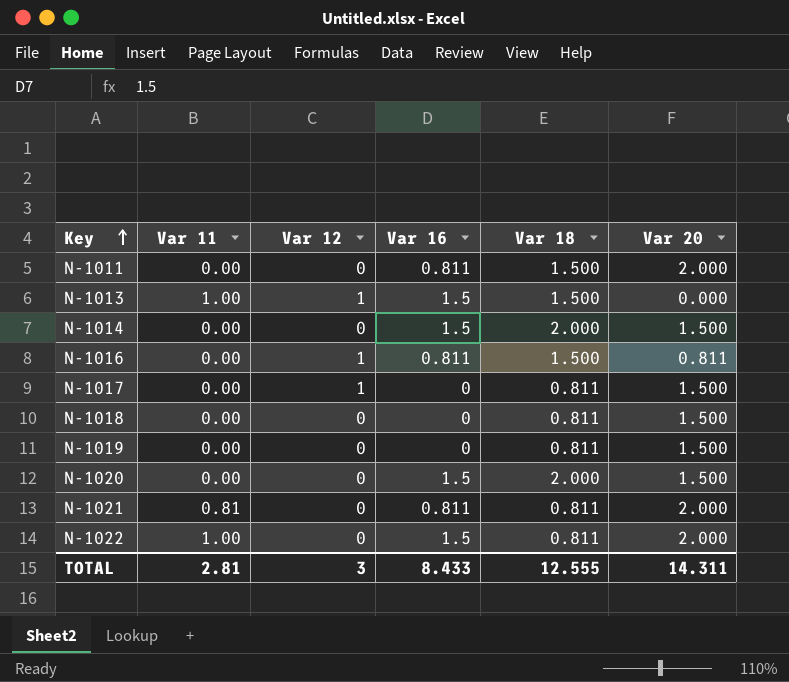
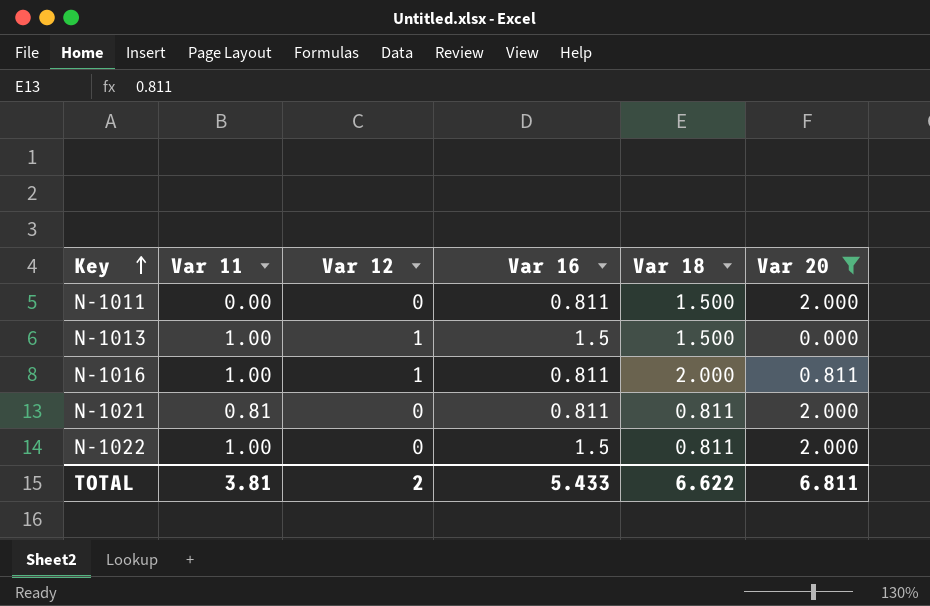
filter: none -> Var 20 != 1.500
N-1016 | Var 11: 0.00 -> 1.00
N-1016 | Var 18: 1.500 -> 2.000
TOTAL | Var 11: 2.81 -> 3.81
TOTAL | Var 12: 3 -> 2
TOTAL | Var 16: 8.433 -> 5.433
TOTAL | Var 18: 12.555 -> 6.622
TOTAL | Var 20: 14.311 -> 6.811

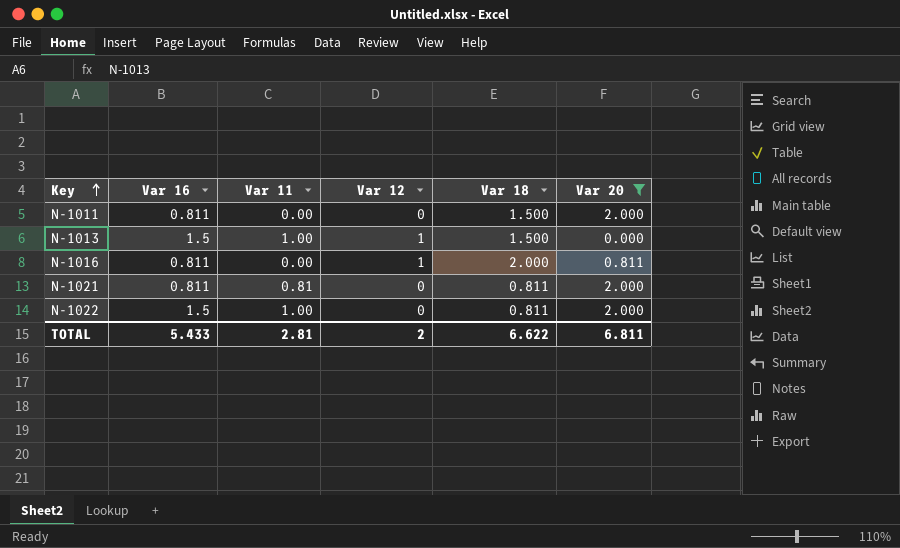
column Var 16 | position: 4 -> 2
N-1016 | Var 11: 1.00 -> 0.00
TOTAL | Var 11: 3.81 -> 2.81

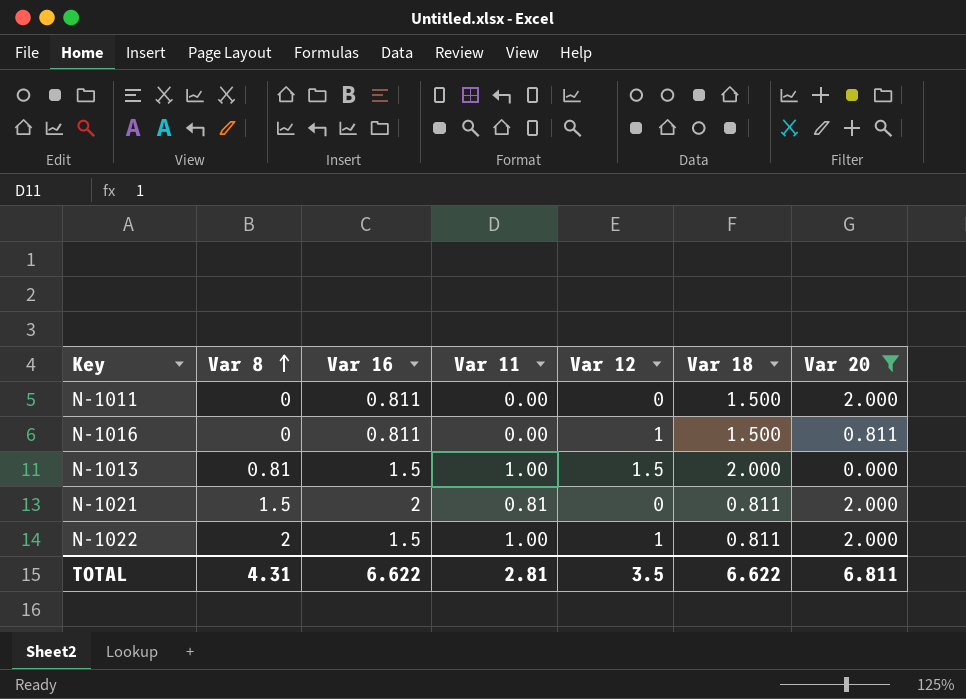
row order: Key ascending -> Var 8 ascending
column Var 8 | position: none -> 2
N-1016 | Var 18: 2.000 -> 1.500
N-1013 | Var 12: 1 -> 1.5
N-1013 | Var 18: 1.500 -> 2.000
N-1021 | Var 16: 0.811 -> 2
N-1022 | Var 12: 0 -> 1
TOTAL | Var 16: 5.433 -> 6.622
TOTAL | Var 12: 2 -> 3.5

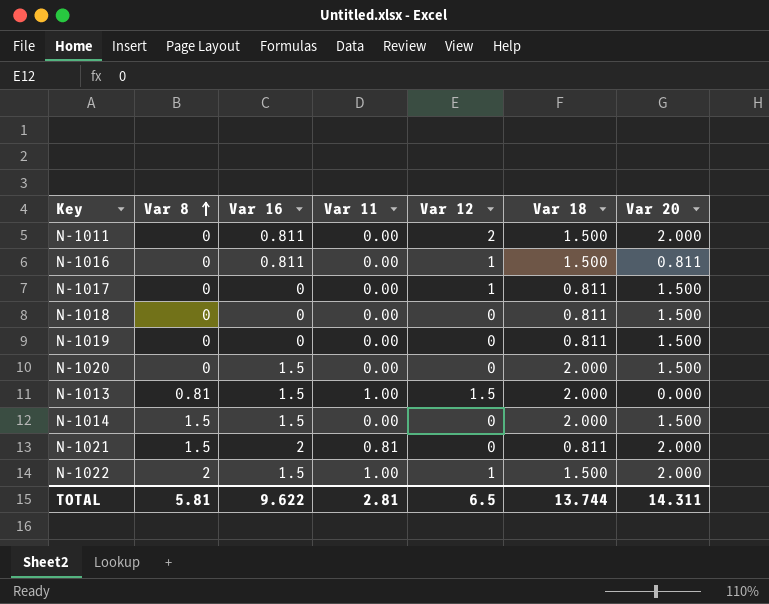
filter: Var 20 != 1.500 -> none
N-1011 | Var 12: 0 -> 2
N-1022 | Var 18: 0.811 -> 1.500
TOTAL | Var 8: 4.31 -> 5.81
TOTAL | Var 16: 6.622 -> 9.622
TOTAL | Var 12: 3.5 -> 6.5
TOTAL | Var 18: 6.622 -> 13.744
TOTAL | Var 20: 6.811 -> 14.311

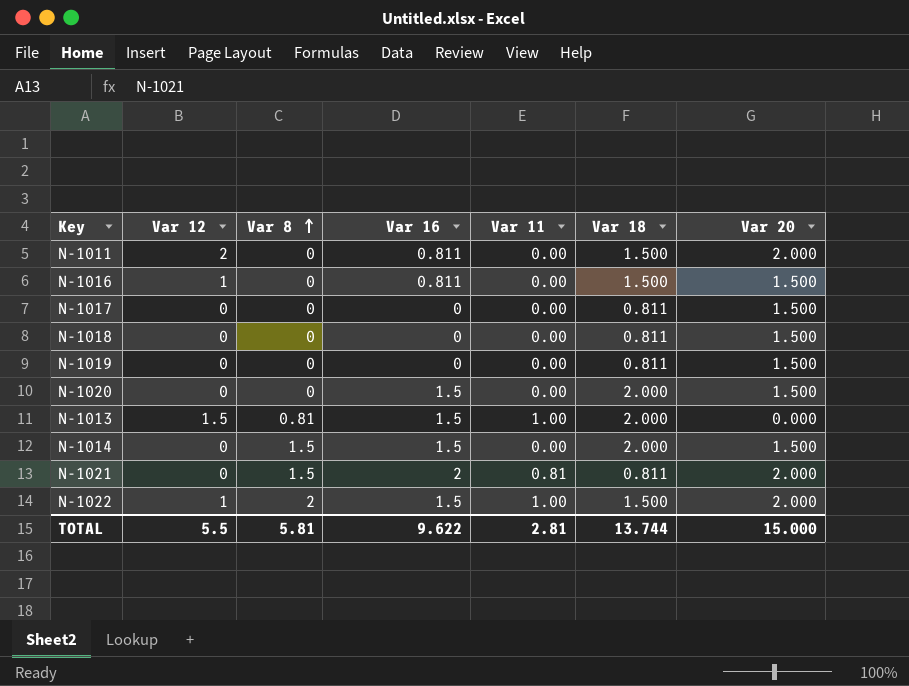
column Var 12 | position: 5 -> 2
N-1016 | Var 20: 0.811 -> 1.500
N-1017 | Var 12: 1 -> 0
TOTAL | Var 12: 6.5 -> 5.5
TOTAL | Var 20: 14.311 -> 15.000

